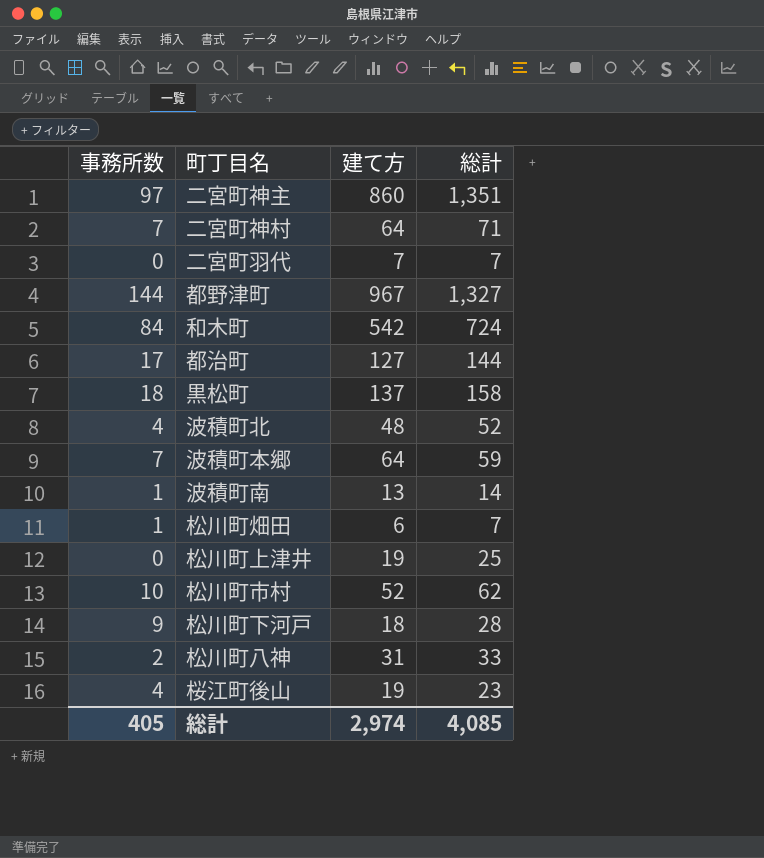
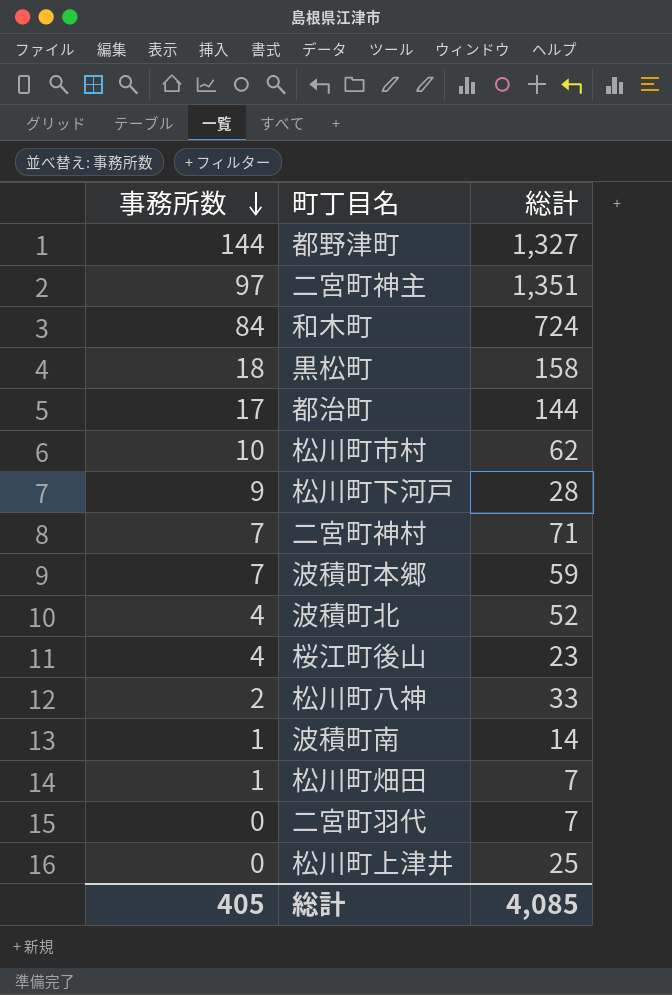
row order: none -> 事務所数 descending
column 建て方 | position: 3 -> none

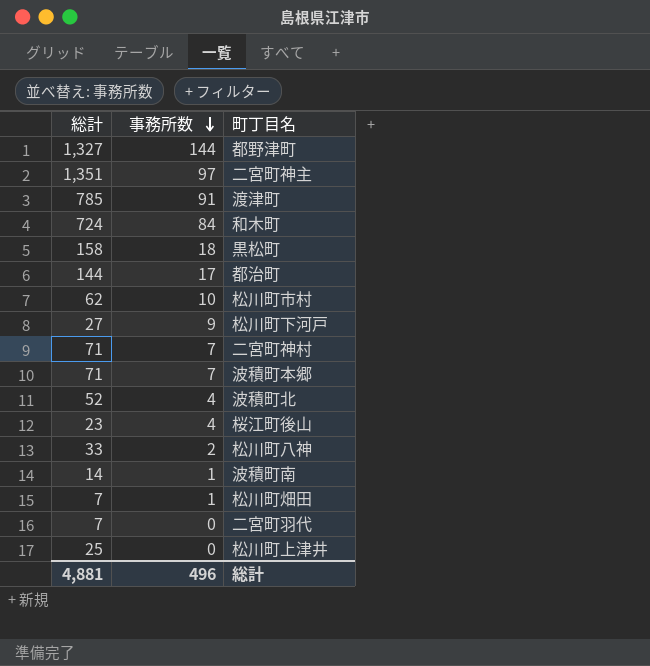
column 総計 | position: 3 -> 1
row 渡津町: none -> 785 | 91
松川町下河戸 | 総計: 28 -> 27
波積町本郷 | 総計: 59 -> 71
総計 | 総計: 4,085 -> 4,881
総計 | 事務所数: 405 -> 496

